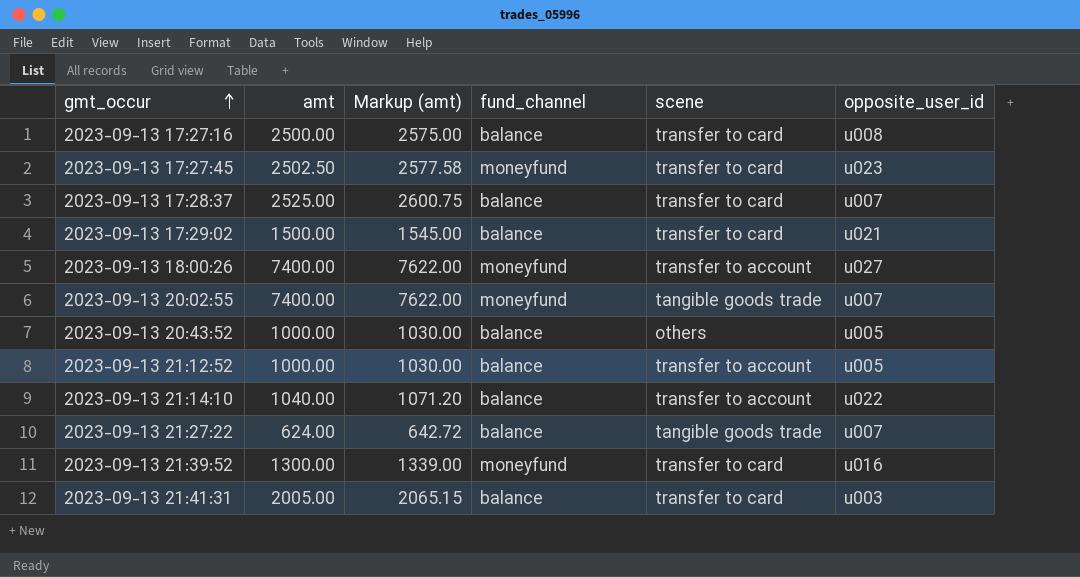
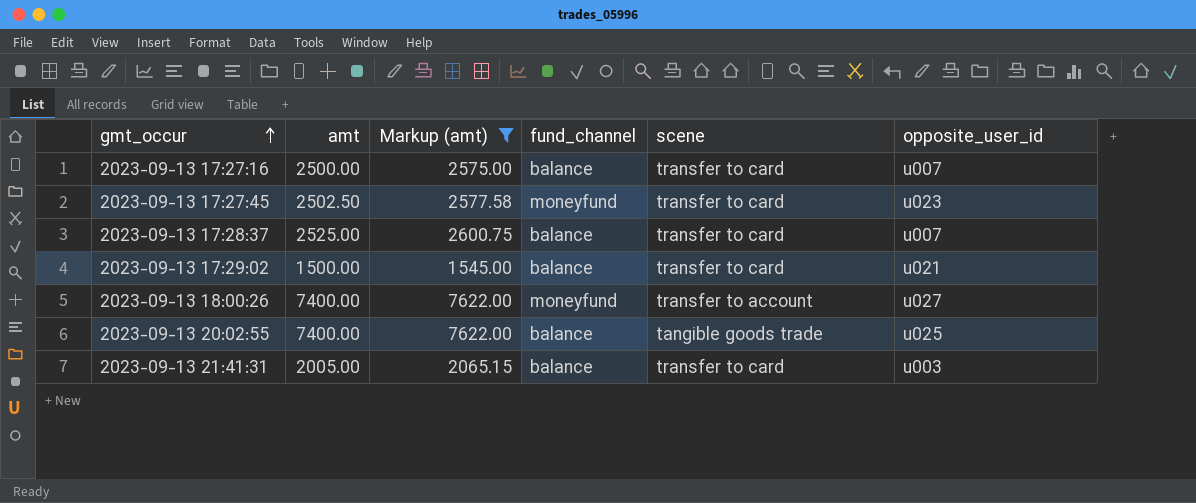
filter: none -> Markup (amt) >= 1545.00
2023-09-13 17:27:16 | opposite_user_id: u008 -> u007
2023-09-13 20:02:55 | fund_channel: moneyfund -> balance
2023-09-13 20:02:55 | opposite_user_id: u007 -> u025

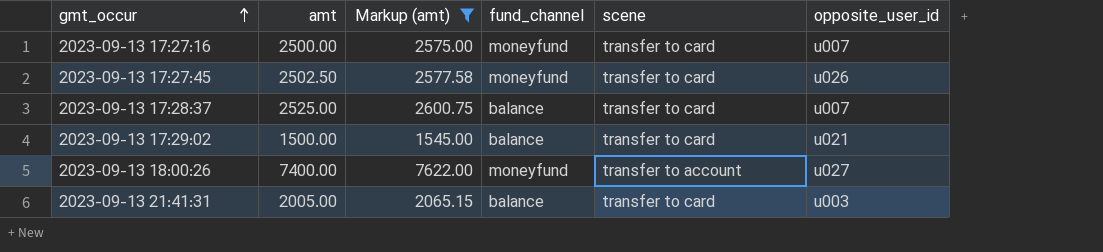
row 2023-09-13 20:02:55: 7400.00 | 7622.00 | balance | tangible goods trade | u025 -> none
2023-09-13 17:27:16 | fund_channel: balance -> moneyfund
2023-09-13 17:27:45 | opposite_user_id: u023 -> u026

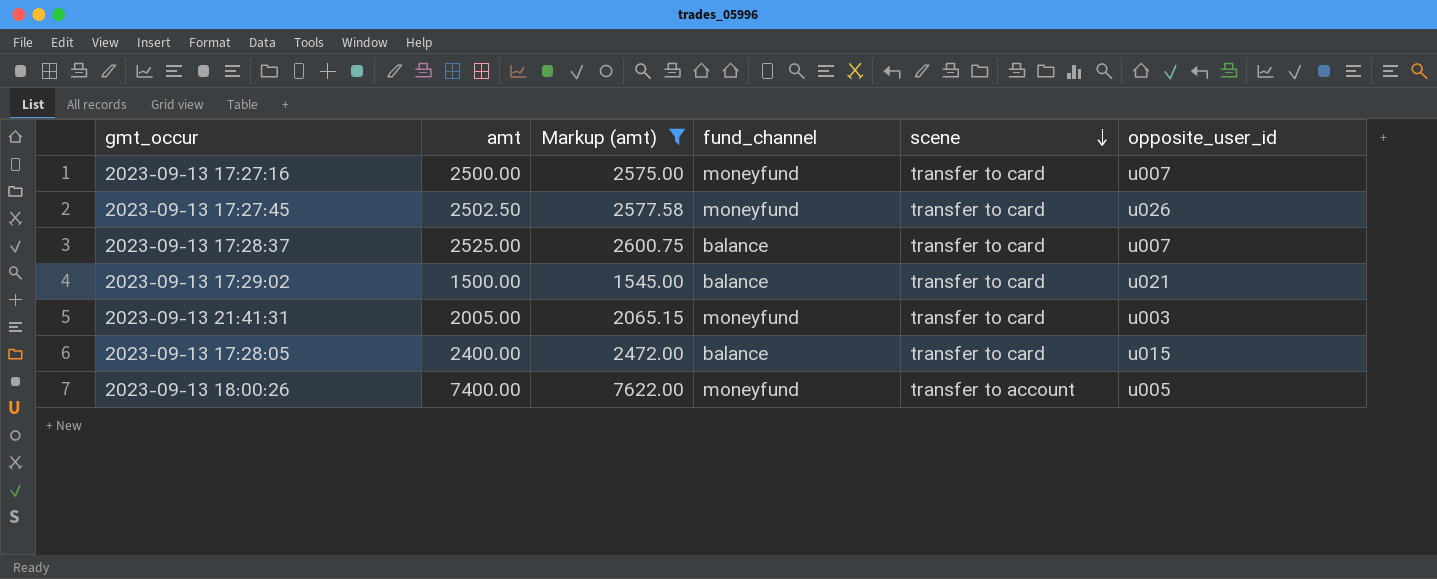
row order: gmt_occur ascending -> scene descending
2023-09-13 21:41:31 | fund_channel: balance -> moneyfund
row 2023-09-13 17:28:05: none -> 2400.00 | 2472.00 | balance | transfer to card | u015
2023-09-13 18:00:26 | opposite_user_id: u027 -> u005

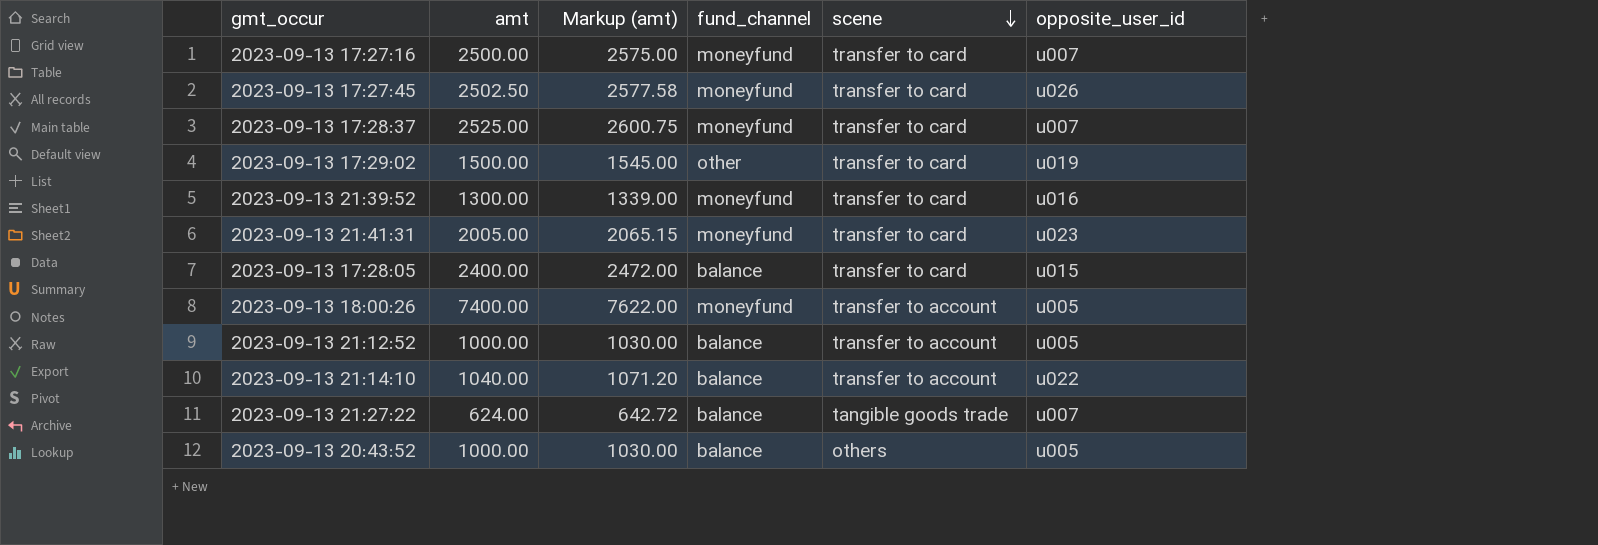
filter: Markup (amt) >= 1545.00 -> none
2023-09-13 17:28:37 | fund_channel: balance -> moneyfund
2023-09-13 17:29:02 | fund_channel: balance -> other
2023-09-13 17:29:02 | opposite_user_id: u021 -> u019
2023-09-13 21:41:31 | opposite_user_id: u003 -> u023

